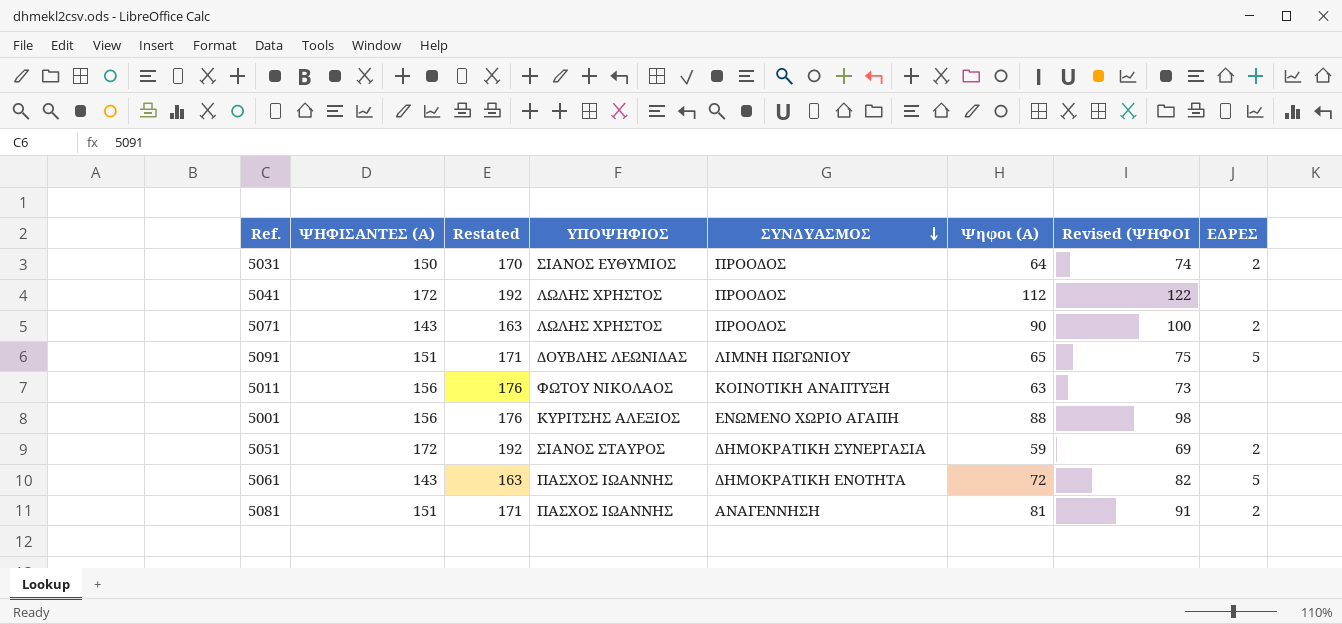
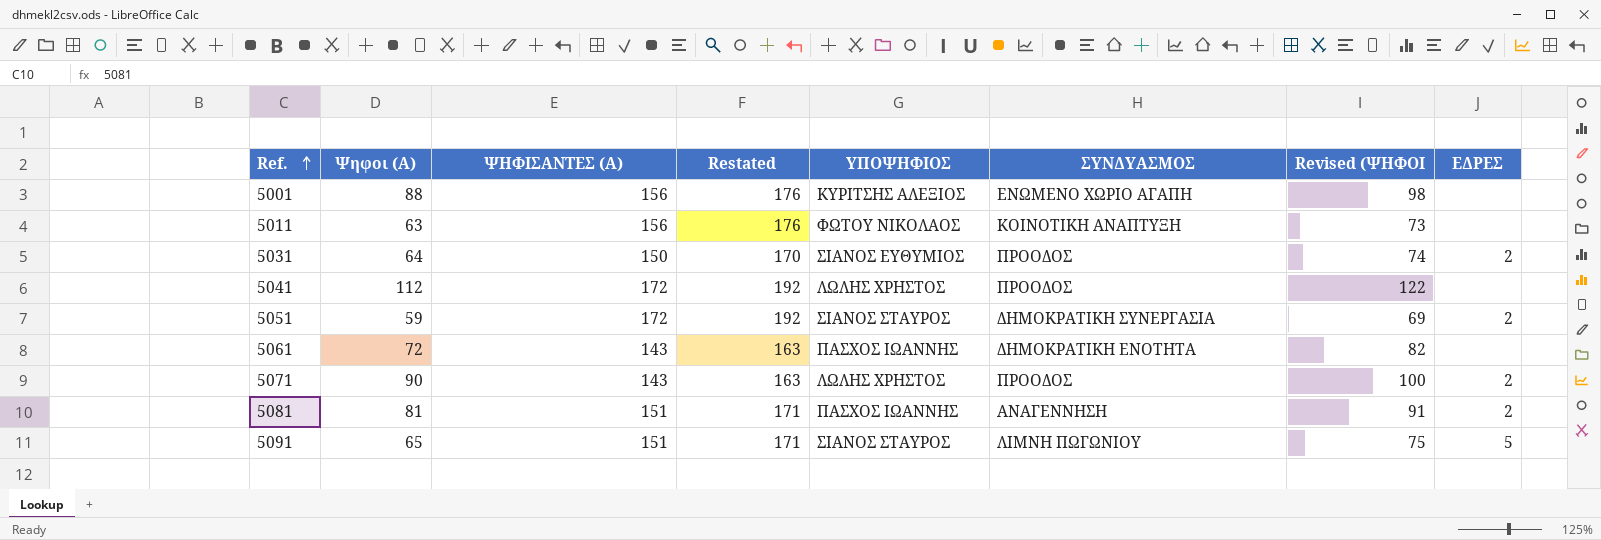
row order: ΣΥΝΔΥΑΣΜΟΣ descending -> Ref. ascending
column Ψηφοι (Α) | position: 6 -> 2
5061 | ΕΔΡΕΣ: 5 -> none
5091 | ΥΠΟΨΗΦΙΟΣ: ΔΟΥΒΛΗΣ ΛΕΩΝΙΔΑΣ -> ΣΙΑΝΟΣ ΣΤΑΥΡΟΣ

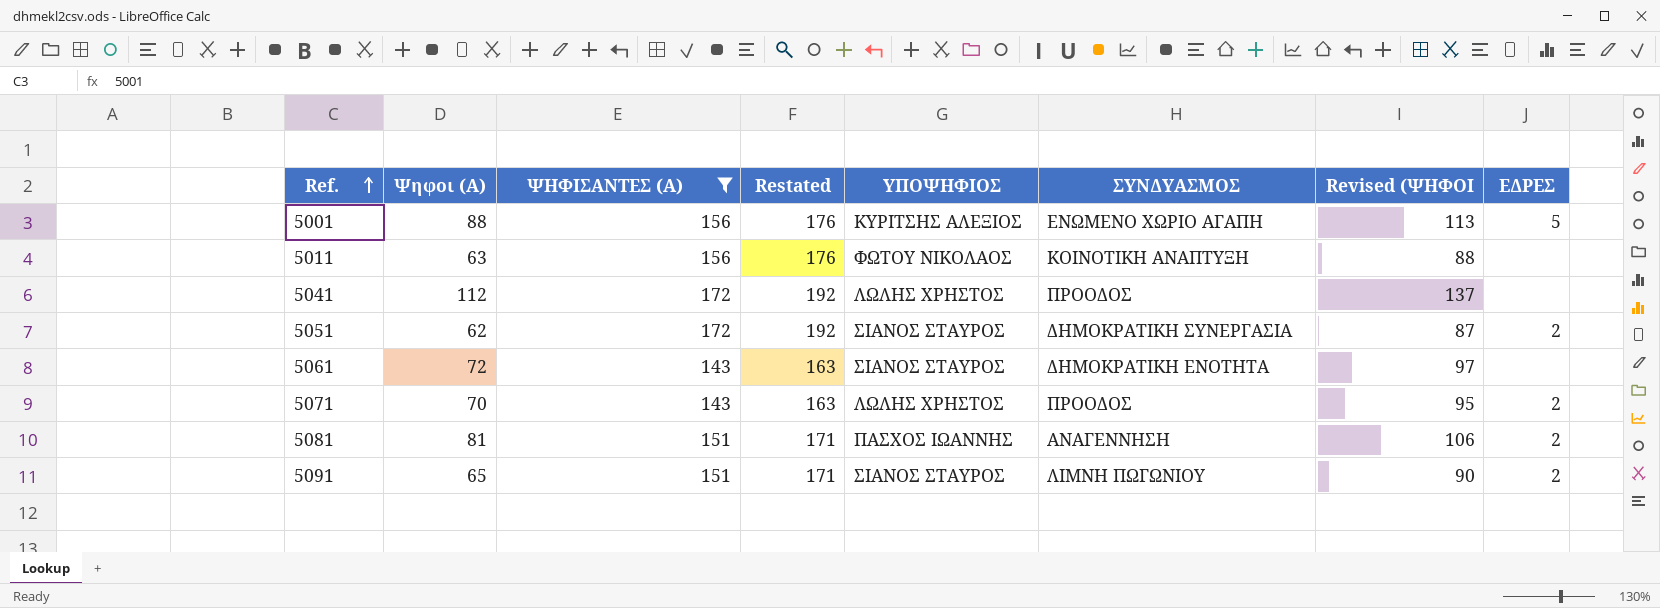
filter: none -> ΨΗΦΙΣΑΝΤΕΣ (Α) != 150
column Revised (ΨΗΦΟΙ | formula: [Ψηφοι (Α)] + 10 -> [Ψηφοι (Α)] + 25
5001 | ΕΔΡΕΣ: none -> 5
5051 | Ψηφοι (Α): 59 -> 62
5061 | ΥΠΟΨΗΦΙΟΣ: ΠΑΣΧΟΣ ΙΩΑΝΝΗΣ -> ΣΙΑΝΟΣ ΣΤΑΥΡΟΣ
5071 | Ψηφοι (Α): 90 -> 70
5091 | ΕΔΡΕΣ: 5 -> 2

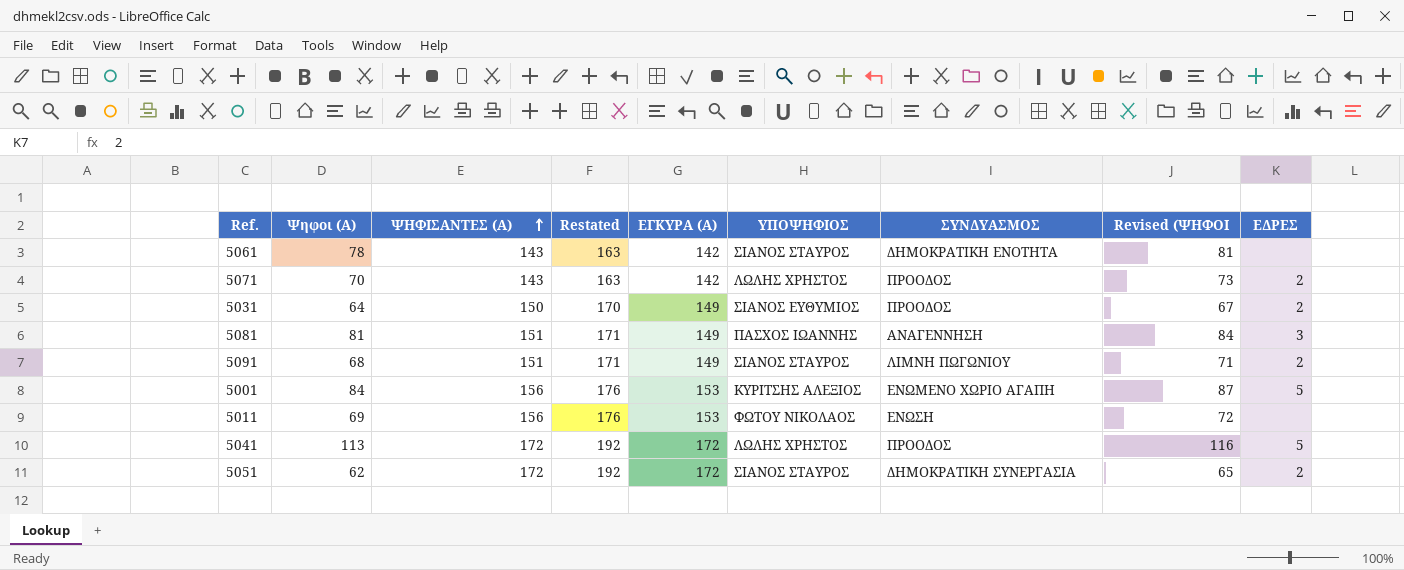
filter: ΨΗΦΙΣΑΝΤΕΣ (Α) != 150 -> none
row order: Ref. ascending -> ΨΗΦΙΣΑΝΤΕΣ (Α) ascending
column ΕΓΚΥΡΑ (Α) | position: none -> 5
column Revised (ΨΗΦΟΙ | formula: [Ψηφοι (Α)] + 25 -> [Ψηφοι (Α)] + 3
5061 | Ψηφοι (Α): 72 -> 78
5081 | ΕΔΡΕΣ: 2 -> 3
5091 | Ψηφοι (Α): 65 -> 68
5001 | Ψηφοι (Α): 88 -> 84
5011 | Ψηφοι (Α): 63 -> 69
5011 | ΣΥΝΔΥΑΣΜΟΣ: ΚΟΙΝΟΤΙΚΗ ΑΝΑΠΤΥΞΗ -> ΕΝΩΣΗ
5041 | Ψηφοι (Α): 112 -> 113
5041 | ΕΔΡΕΣ: none -> 5

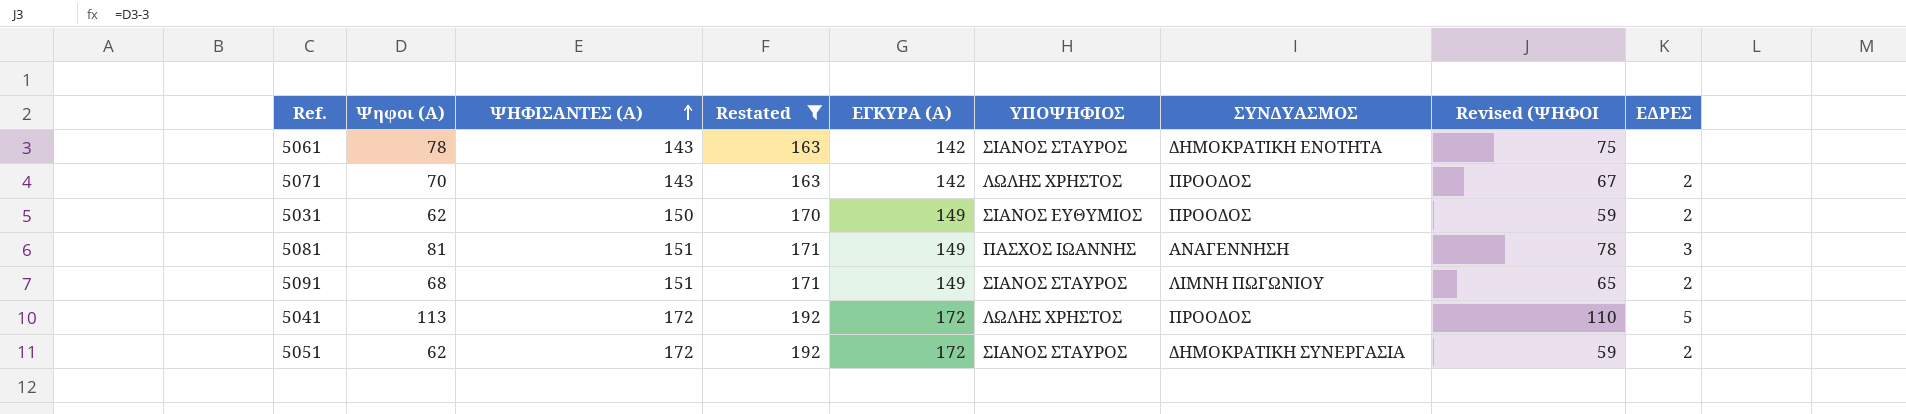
filter: none -> Restated != 176
column Revised (ΨΗΦΟΙ | formula: [Ψηφοι (Α)] + 3 -> [Ψηφοι (Α)] - 3
5031 | Ψηφοι (Α): 64 -> 62

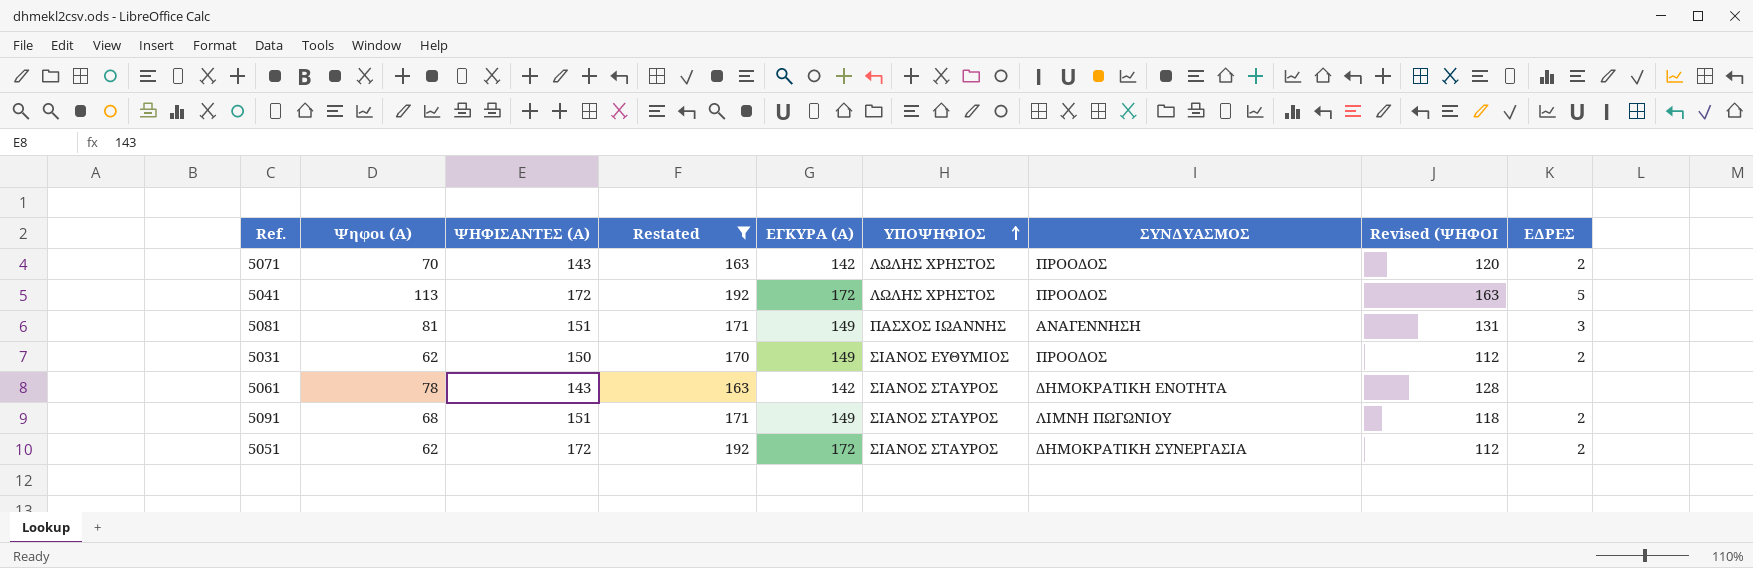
row order: ΨΗΦΙΣΑΝΤΕΣ (Α) ascending -> ΥΠΟΨΗΦΙΟΣ ascending
column Revised (ΨΗΦΟΙ | formula: [Ψηφοι (Α)] - 3 -> [Ψηφοι (Α)] + 50

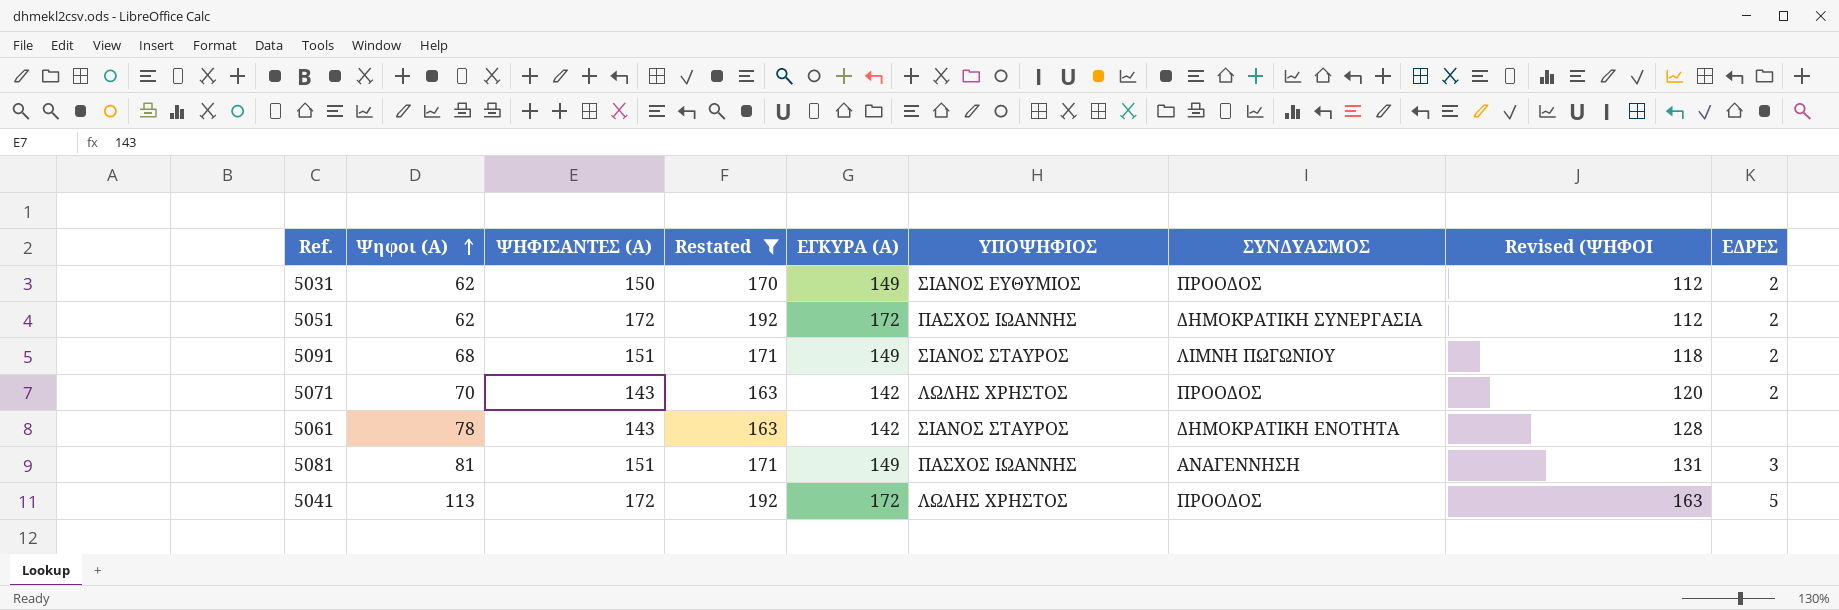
row order: ΥΠΟΨΗΦΙΟΣ ascending -> Ψηφοι (Α) ascending
5051 | ΥΠΟΨΗΦΙΟΣ: ΣΙΑΝΟΣ ΣΤΑΥΡΟΣ -> ΠΑΣΧΟΣ ΙΩΑΝΝΗΣ

